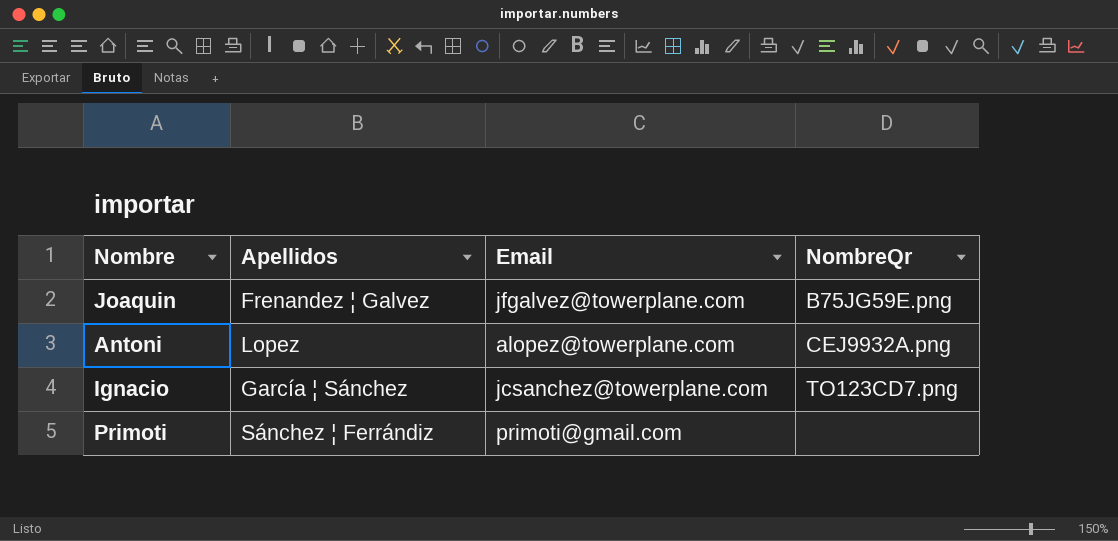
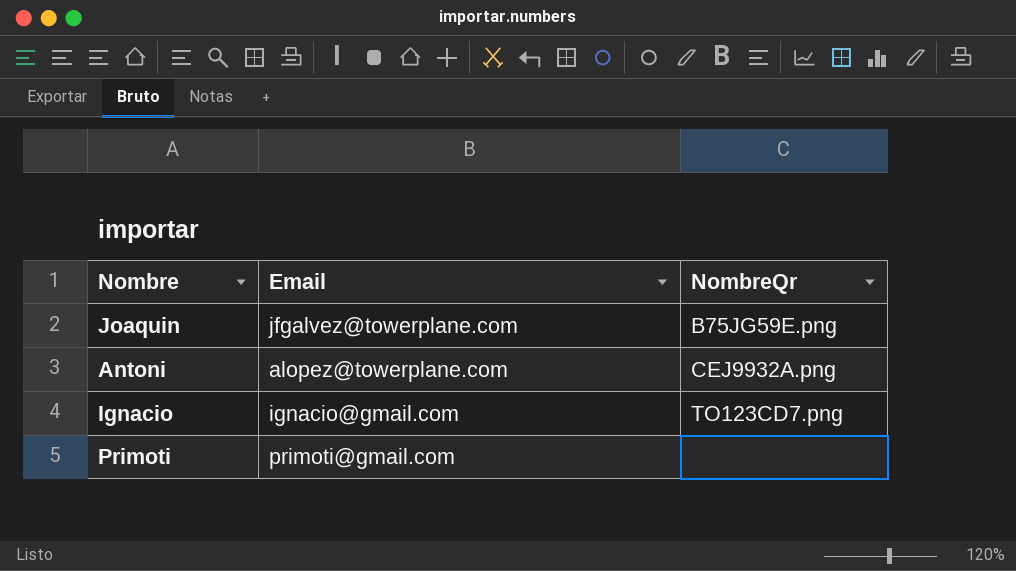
column Apellidos | position: 2 -> none
Ignacio | Email: jcsanchez@towerplane.com -> ignacio@gmail.com

